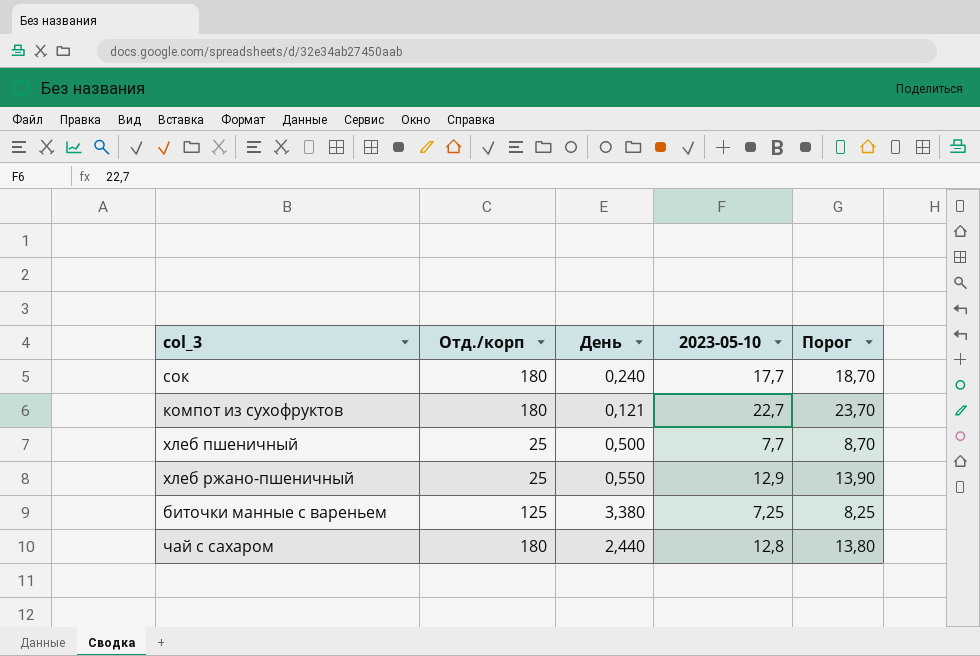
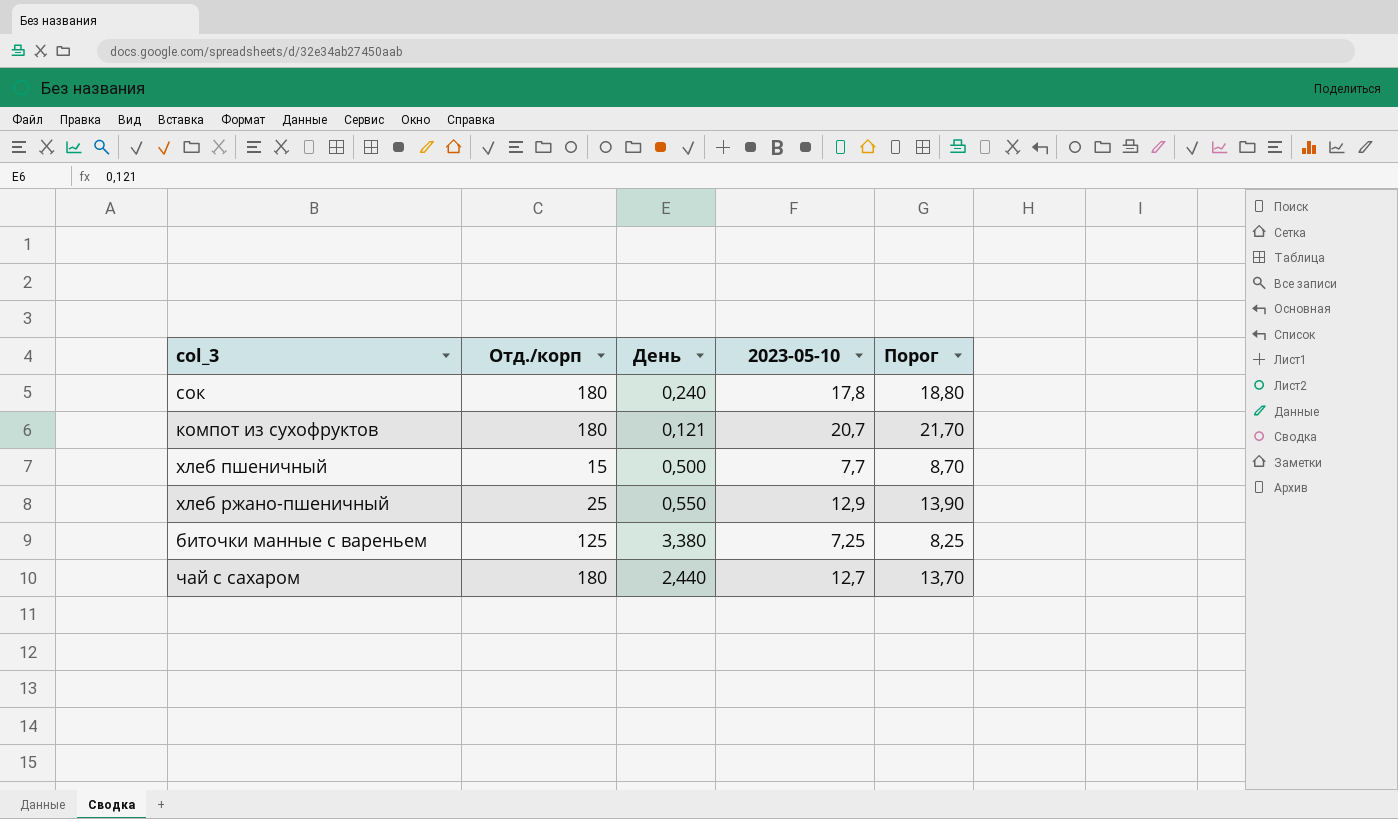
сок | 2023-05-10: 17,7 -> 17,8
сок | Порог: 18,70 -> 18,80
компот из сухофруктов | 2023-05-10: 22,7 -> 20,7
компот из сухофруктов | Порог: 23,70 -> 21,70
хлеб пшеничный | Отд./корп: 25 -> 15
чай с сахаром | 2023-05-10: 12,8 -> 12,7
чай с сахаром | Порог: 13,80 -> 13,70

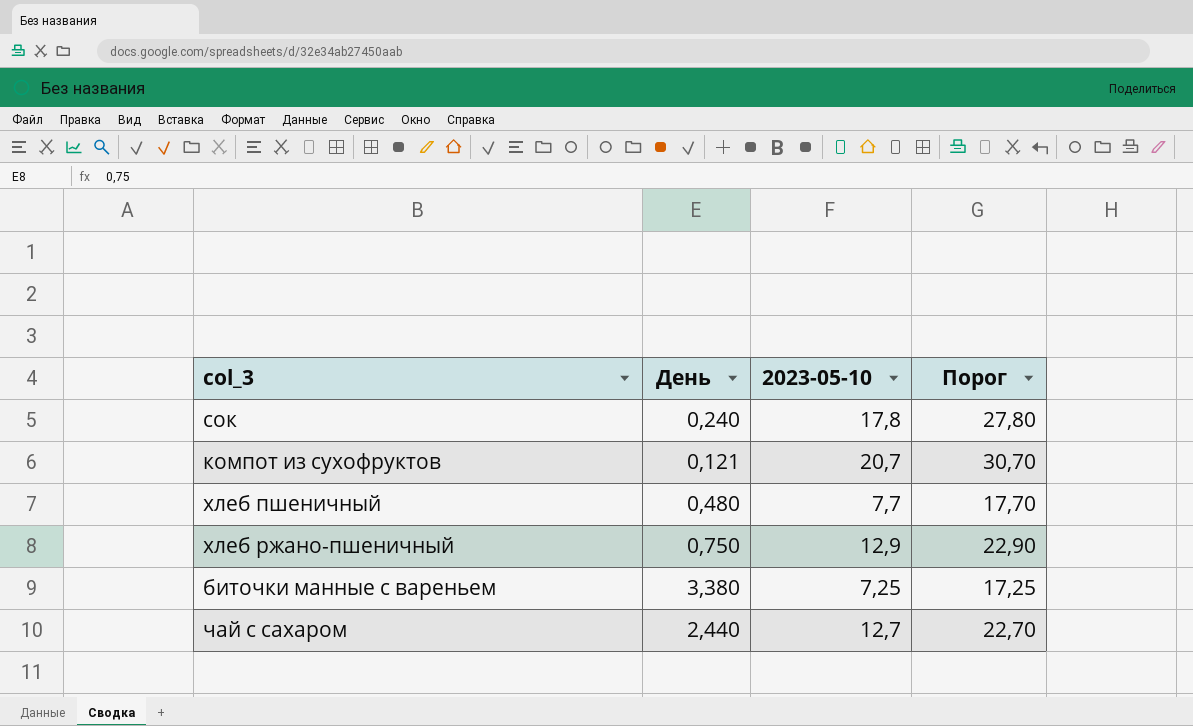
column Отд./корп | position: 2 -> none
column Порог | formula: [2023-05-10] + 1 -> [2023-05-10] + 10
хлеб пшеничный | День: 0,500 -> 0,480
хлеб ржано-пшеничный | День: 0,550 -> 0,750

